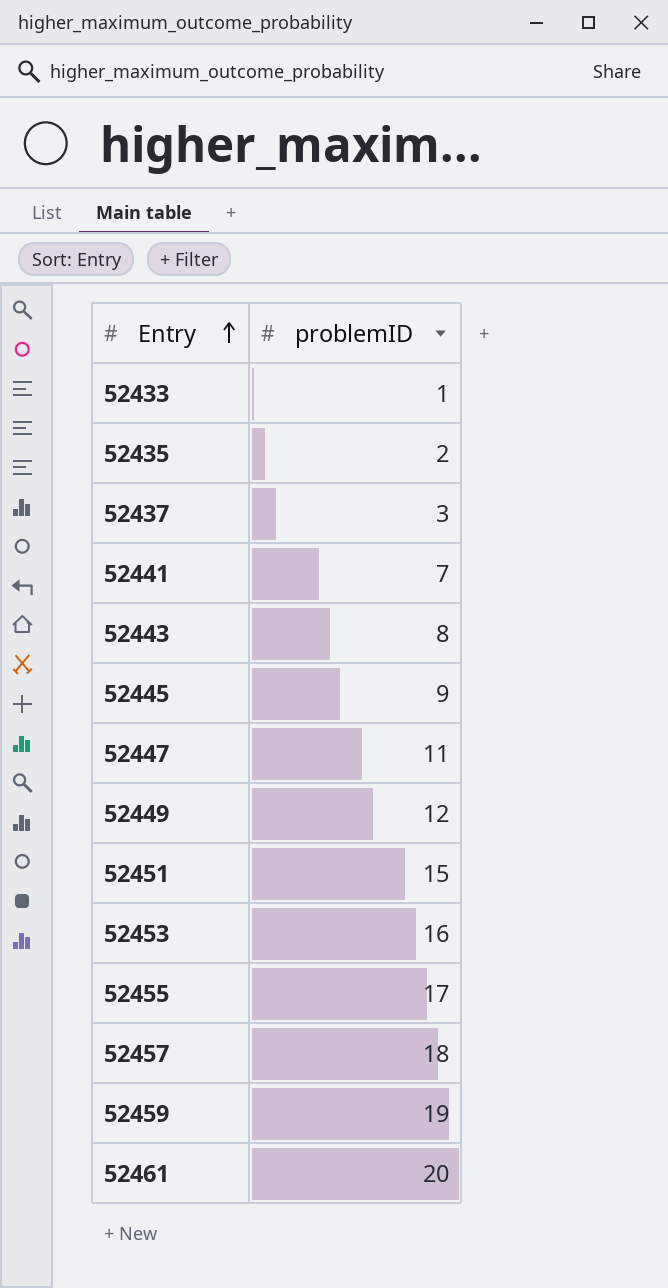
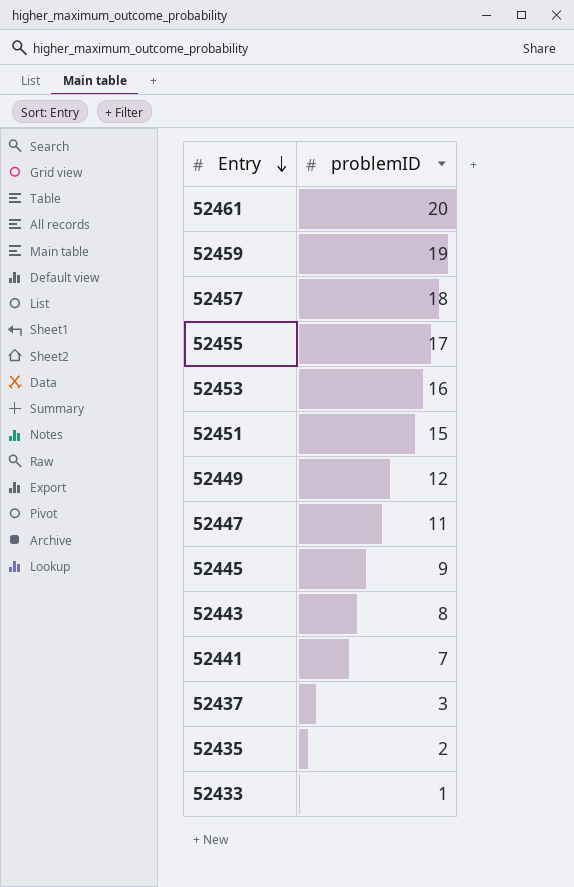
row order: Entry ascending -> Entry descending

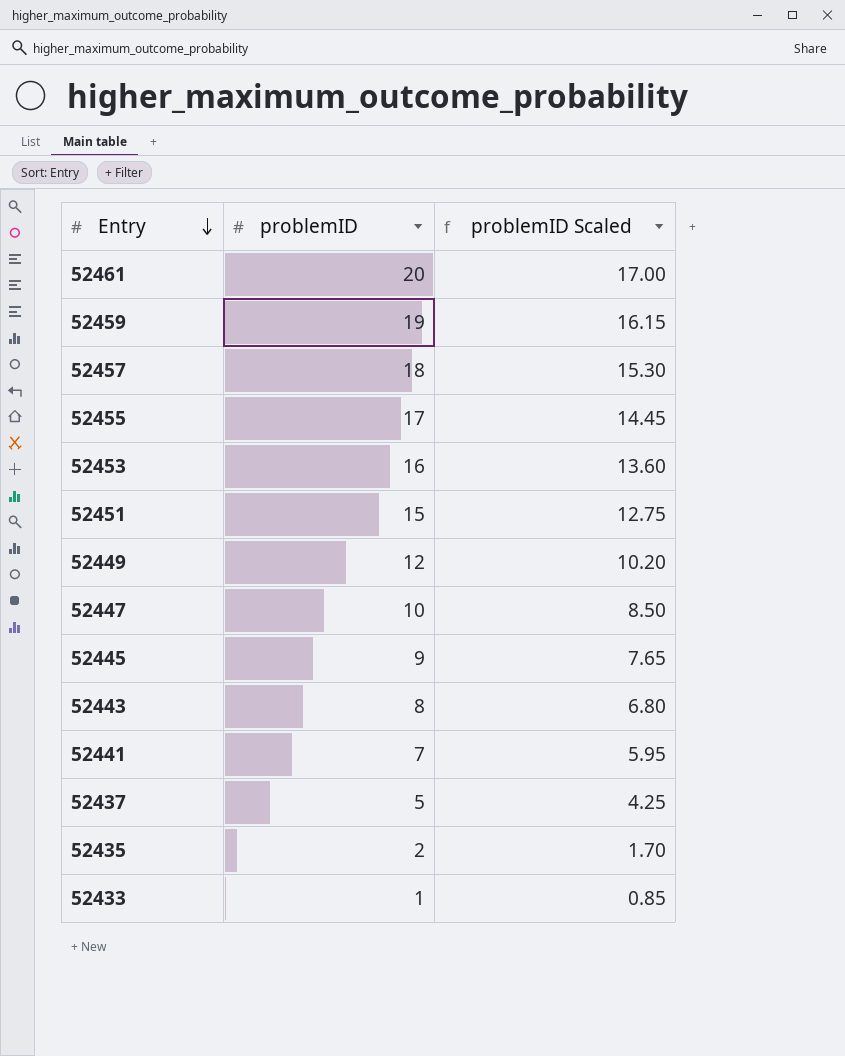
column problemID Scaled | formula: none -> [problemID] * 0.85
52447 | problemID: 11 -> 10
52437 | problemID: 3 -> 5

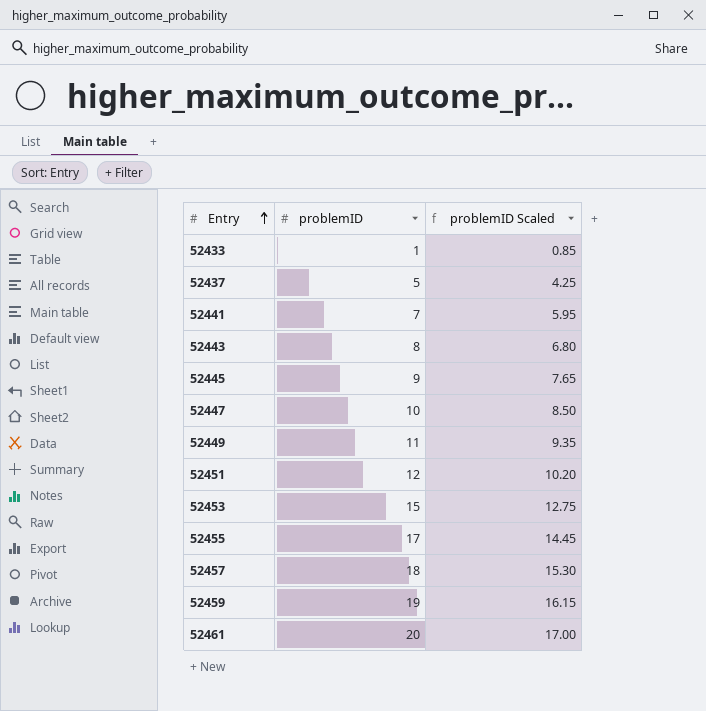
row order: Entry descending -> Entry ascending
row 52435: 2 | 1.70 -> none
52449 | problemID: 12 -> 11
52449 | problemID Scaled: 10.20 -> 9.35
52451 | problemID: 15 -> 12
52451 | problemID Scaled: 12.75 -> 10.20
52453 | problemID: 16 -> 15
52453 | problemID Scaled: 13.60 -> 12.75

